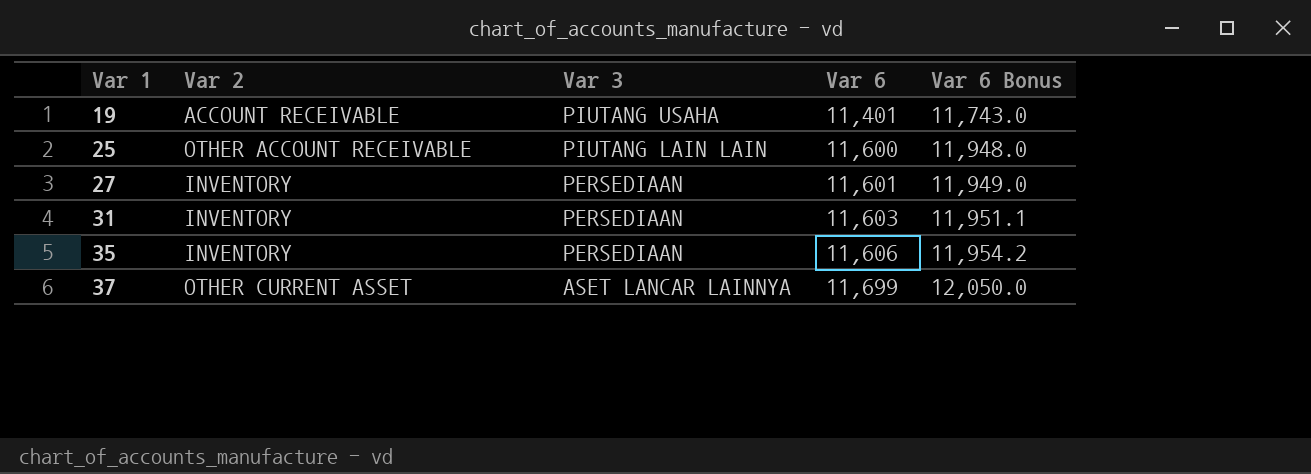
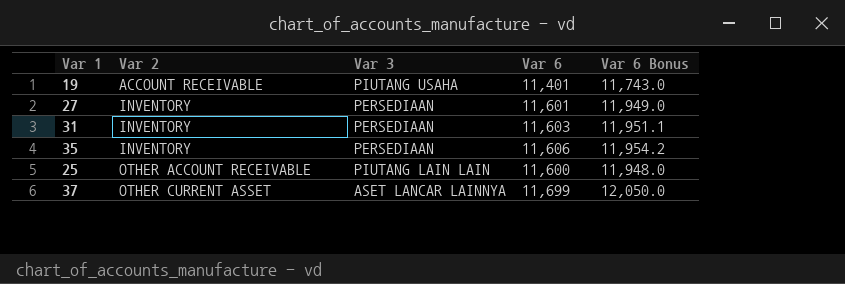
row order: Var 1 ascending -> Var 2 ascending

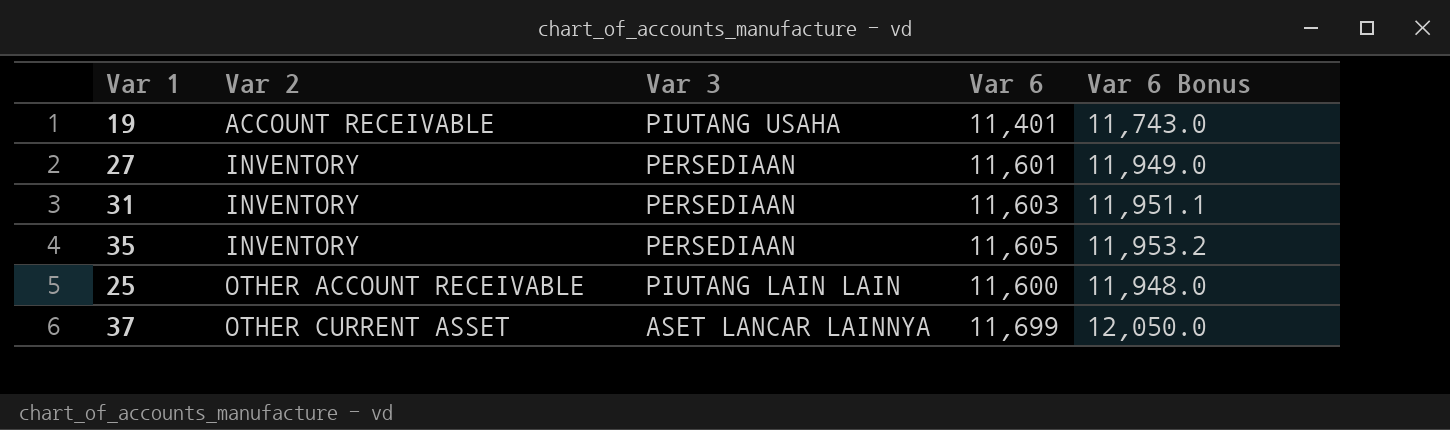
35 | Var 6: 11,606 -> 11,605
35 | Var 6 Bonus: 11,954.2 -> 11,953.2

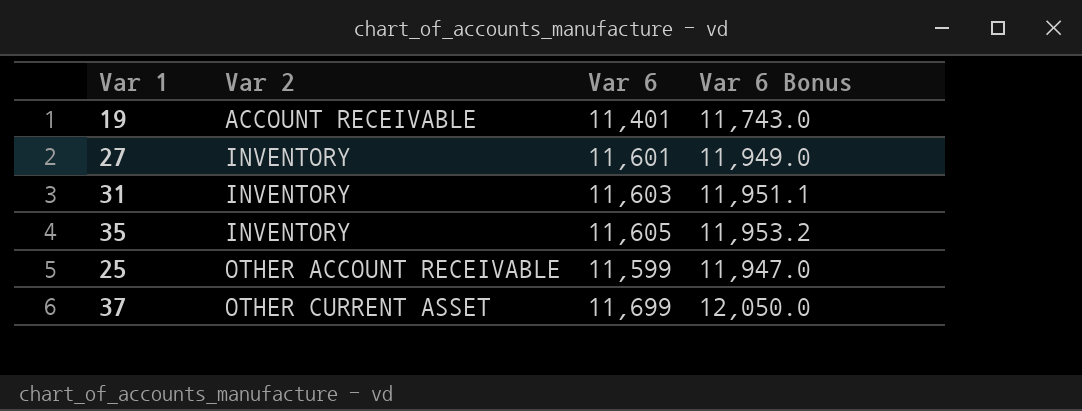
column Var 3 | position: 3 -> none
25 | Var 6: 11,600 -> 11,599
25 | Var 6 Bonus: 11,948.0 -> 11,947.0

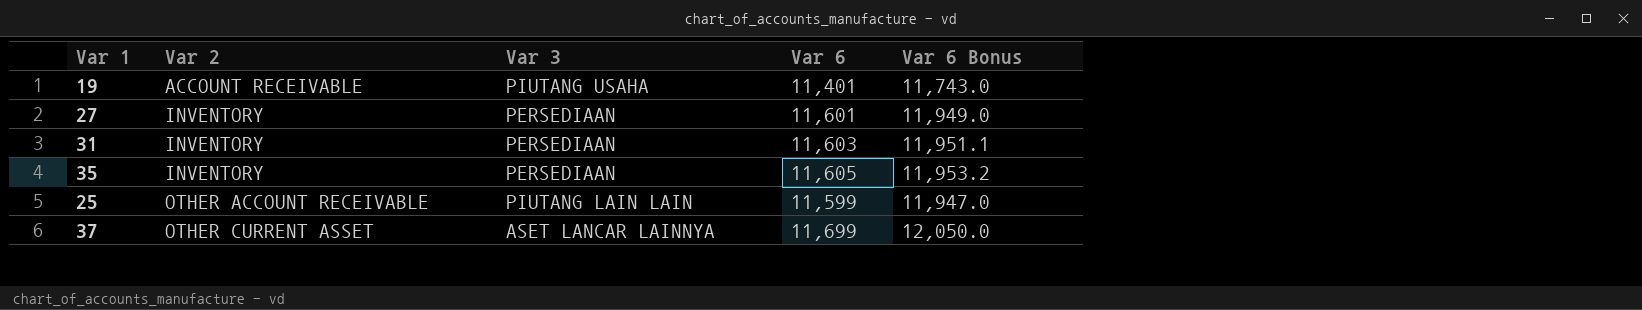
column Var 3 | position: none -> 3

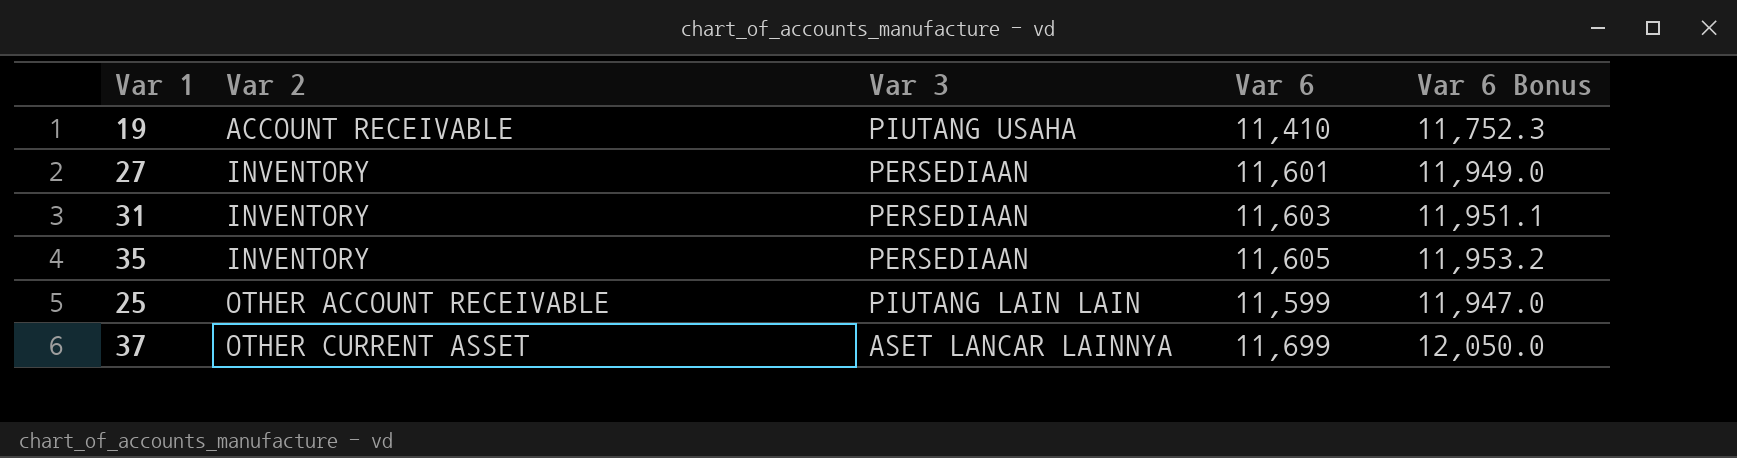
19 | Var 6: 11,401 -> 11,410
19 | Var 6 Bonus: 11,743.0 -> 11,752.3

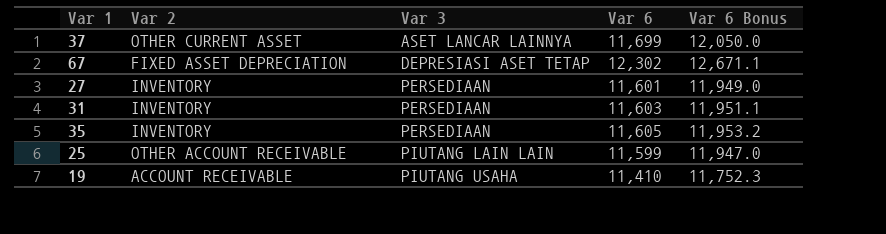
row order: Var 2 ascending -> Var 3 ascending
row 67: none -> FIXED ASSET DEPRECIATION | DEPRESIASI ASET TETAP | 12,302 | 12,671.1

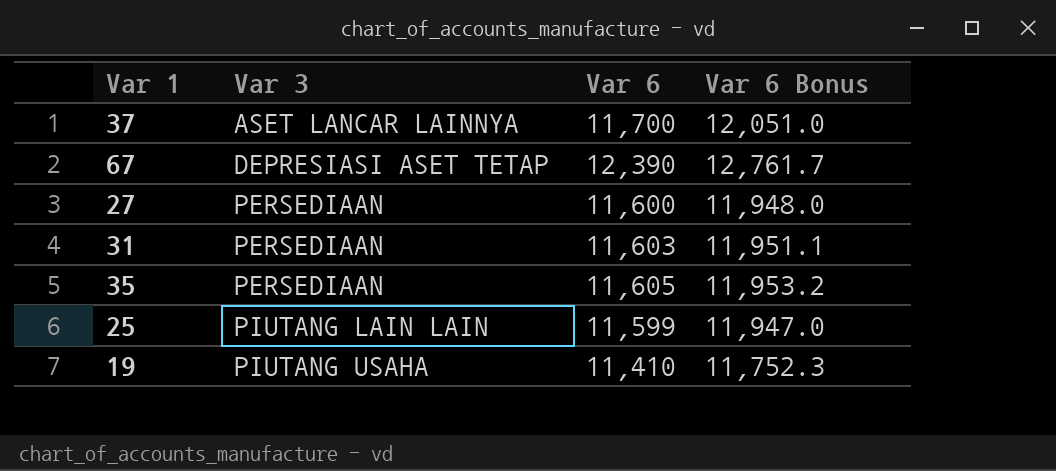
column Var 2 | position: 2 -> none
37 | Var 6: 11,699 -> 11,700
37 | Var 6 Bonus: 12,050.0 -> 12,051.0
67 | Var 6: 12,302 -> 12,390
67 | Var 6 Bonus: 12,671.1 -> 12,761.7
27 | Var 6: 11,601 -> 11,600
27 | Var 6 Bonus: 11,949.0 -> 11,948.0

